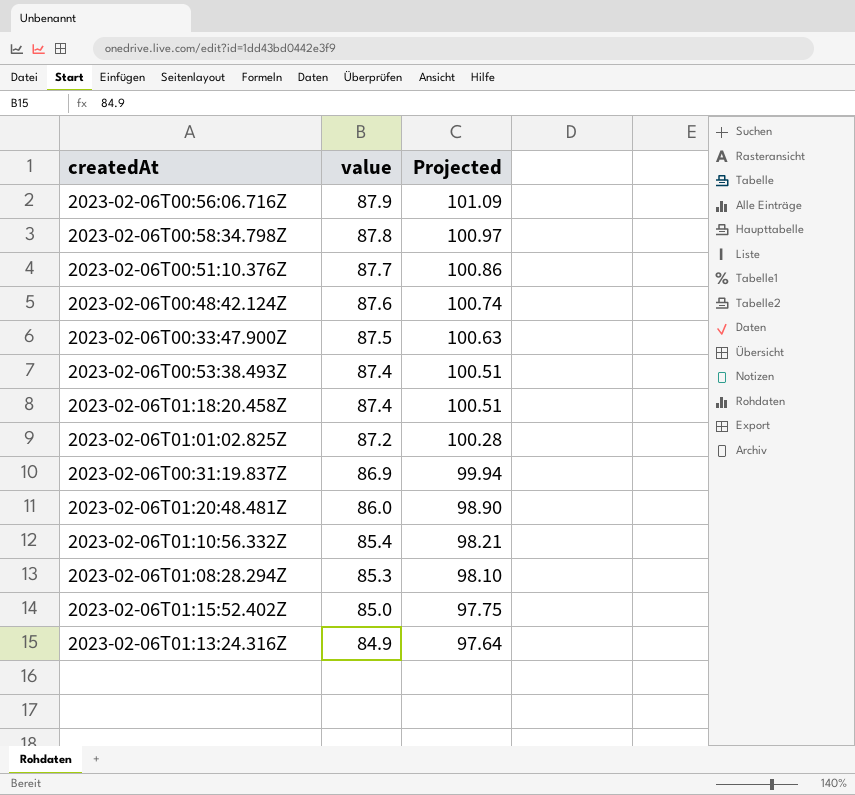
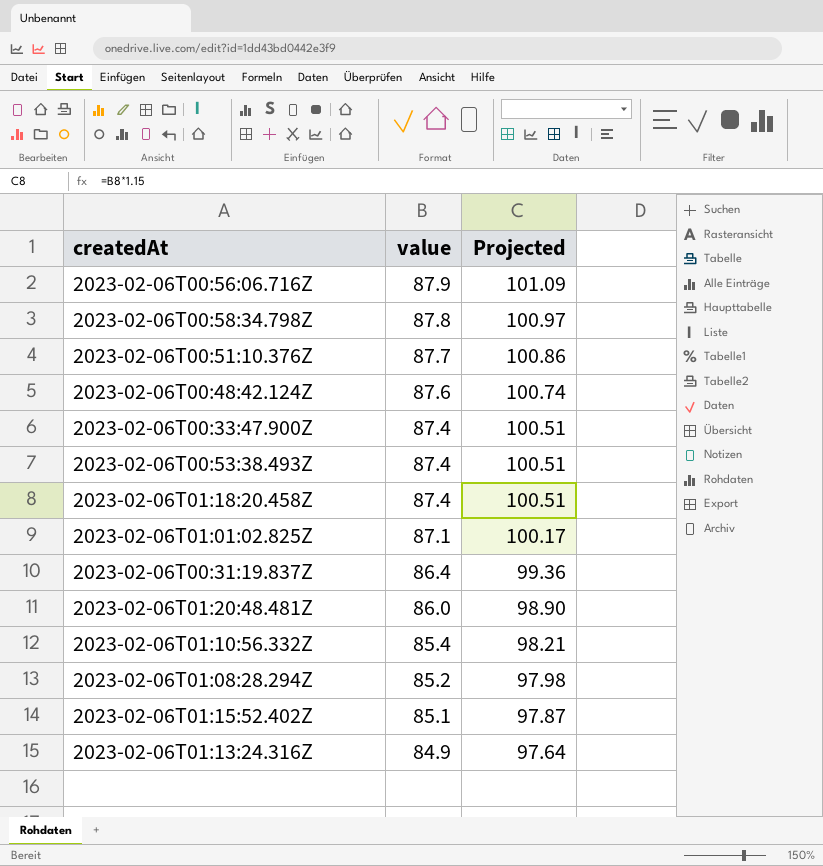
2023-02-06T00:33:47.900Z | value: 87.5 -> 87.4
2023-02-06T00:33:47.900Z | Projected: 100.63 -> 100.51
2023-02-06T01:01:02.825Z | value: 87.2 -> 87.1
2023-02-06T01:01:02.825Z | Projected: 100.28 -> 100.17
2023-02-06T00:31:19.837Z | value: 86.9 -> 86.4
2023-02-06T00:31:19.837Z | Projected: 99.94 -> 99.36
2023-02-06T01:08:28.294Z | value: 85.3 -> 85.2
2023-02-06T01:08:28.294Z | Projected: 98.10 -> 97.98
2023-02-06T01:15:52.402Z | value: 85.0 -> 85.1
2023-02-06T01:15:52.402Z | Projected: 97.75 -> 97.87

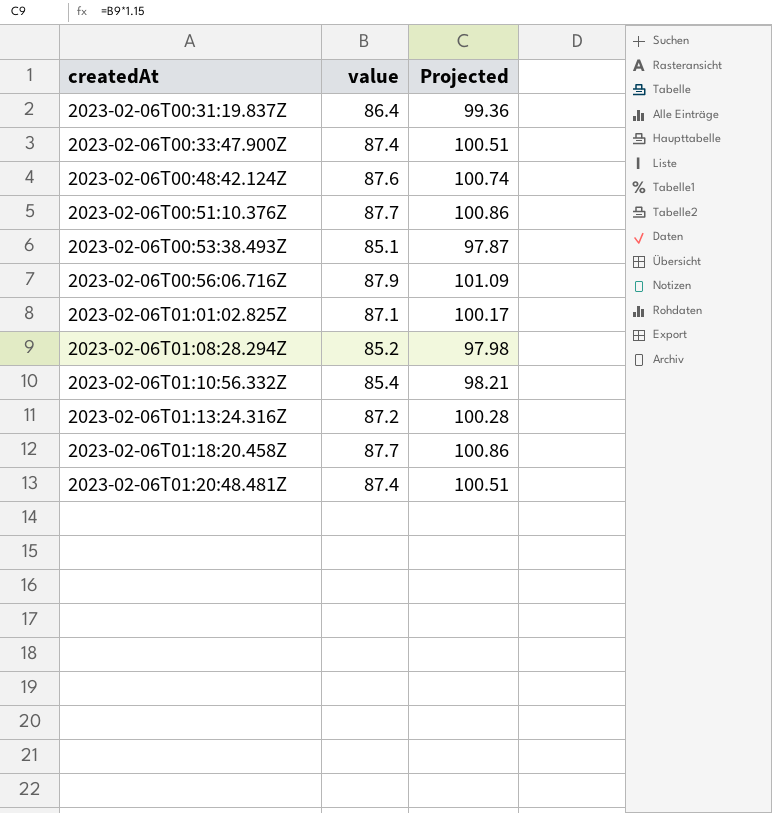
row order: value descending -> createdAt ascending
row 2023-02-06T00:58:34.798Z: 87.8 | 100.97 -> none
row 2023-02-06T01:15:52.402Z: 85.1 | 97.87 -> none
2023-02-06T00:53:38.493Z | value: 87.4 -> 85.1
2023-02-06T00:53:38.493Z | Projected: 100.51 -> 97.87
2023-02-06T01:13:24.316Z | value: 84.9 -> 87.2
2023-02-06T01:13:24.316Z | Projected: 97.64 -> 100.28
2023-02-06T01:18:20.458Z | value: 87.4 -> 87.7
2023-02-06T01:18:20.458Z | Projected: 100.51 -> 100.86
2023-02-06T01:20:48.481Z | value: 86.0 -> 87.4
2023-02-06T01:20:48.481Z | Projected: 98.90 -> 100.51

